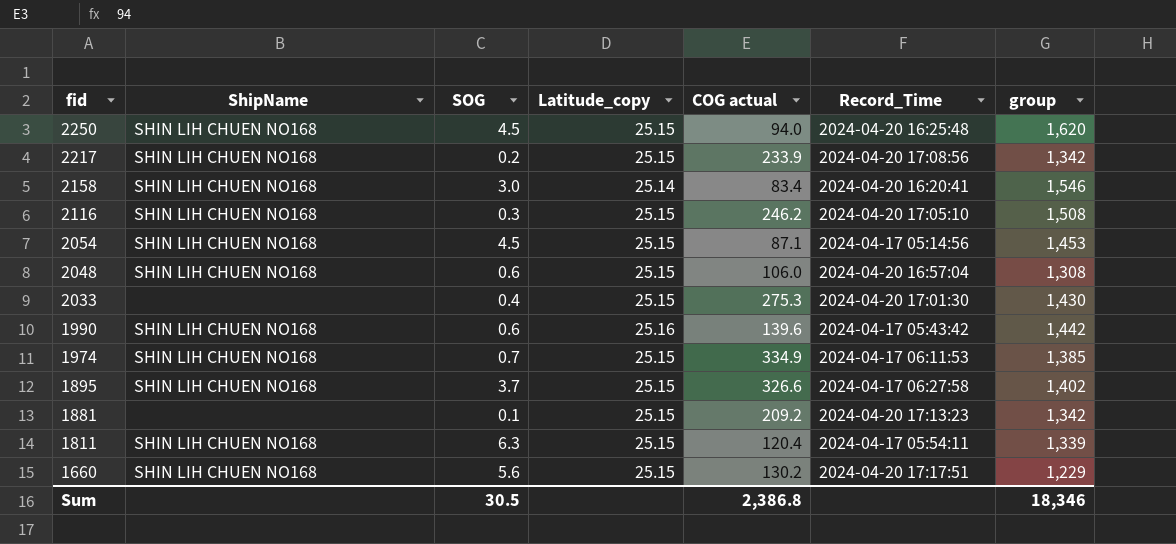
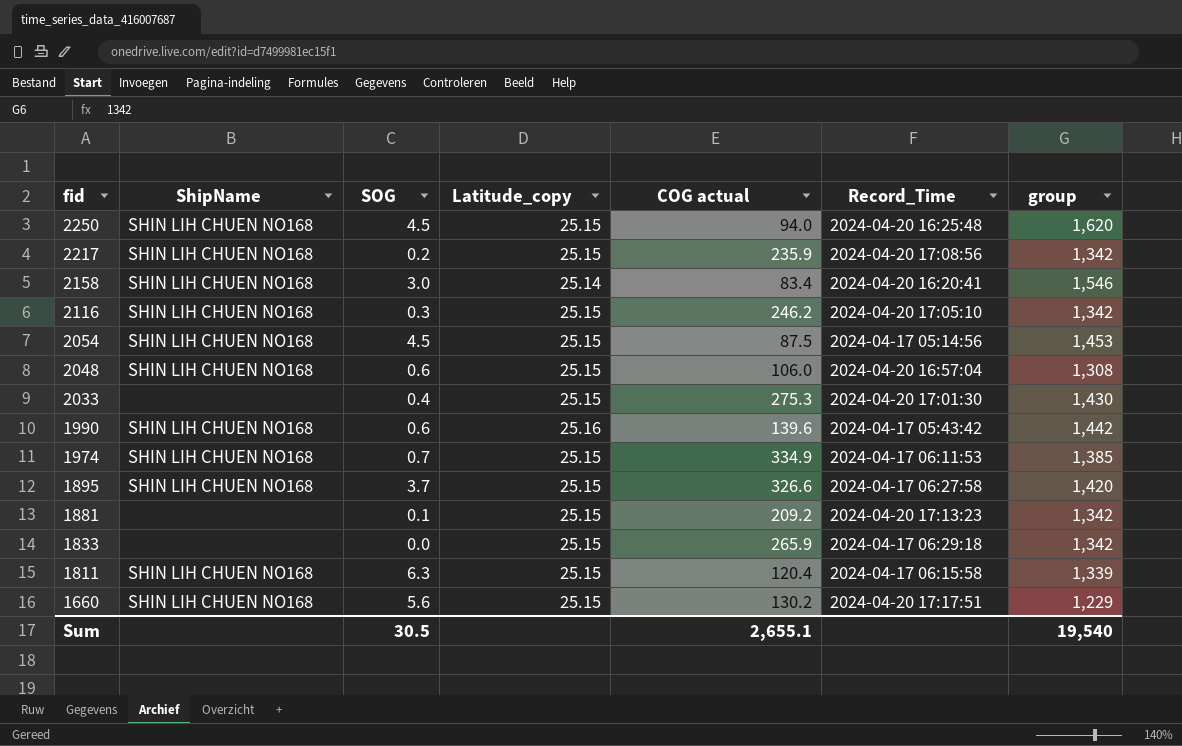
2217 | COG actual: 233.9 -> 235.9
2116 | group: 1,508 -> 1,342
2054 | COG actual: 87.1 -> 87.5
1895 | group: 1,402 -> 1,420
row 1833: none -> none | 0.0 | 25.15 | 265.9 | 2024-04-17 06:29:18 | 1,342
1811 | Record_Time: 2024-04-17 05:54:11 -> 2024-04-17 06:15:58
Sum | COG actual: 2,386.8 -> 2,655.1
Sum | group: 18,346 -> 19,540

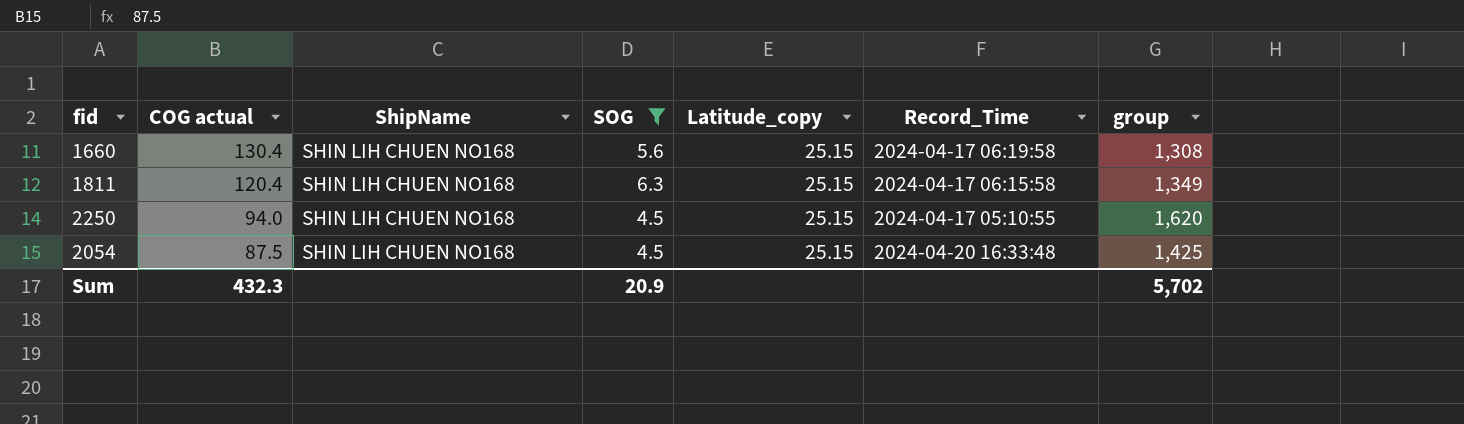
filter: none -> SOG >= 4.5
row order: fid descending -> COG actual descending
column COG actual | position: 5 -> 2
1660 | COG actual: 130.2 -> 130.4
1660 | Record_Time: 2024-04-20 17:17:51 -> 2024-04-17 06:19:58
1660 | group: 1,229 -> 1,308
1811 | group: 1,339 -> 1,349
2250 | Record_Time: 2024-04-20 16:25:48 -> 2024-04-17 05:10:55
2054 | Record_Time: 2024-04-17 05:14:56 -> 2024-04-20 16:33:48
2054 | group: 1,453 -> 1,425
Sum | COG actual: 2,655.1 -> 432.3
Sum | SOG: 30.5 -> 20.9
Sum | group: 19,540 -> 5,702

